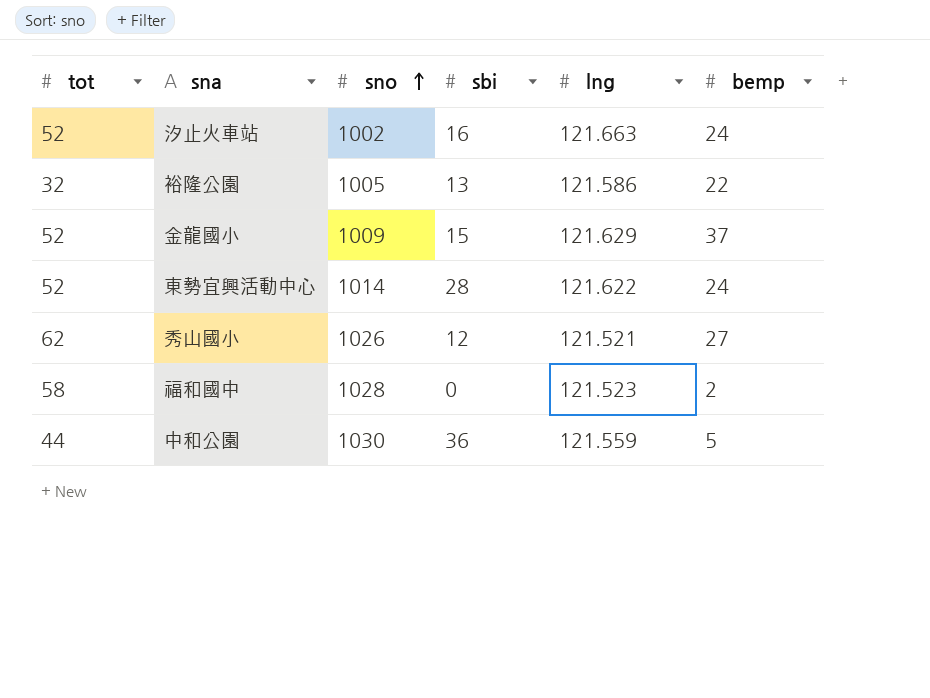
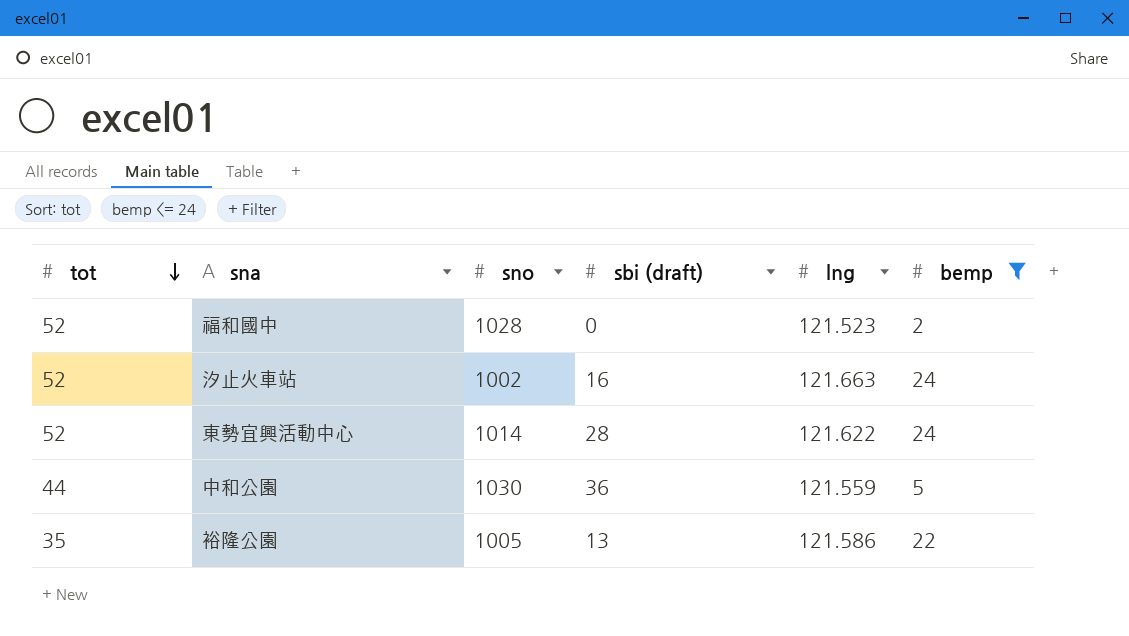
filter: none -> bemp <= 24
row order: sno ascending -> tot descending
column name: sbi -> sbi (draft)
福和國中 | tot: 58 -> 52
裕隆公園 | tot: 32 -> 35

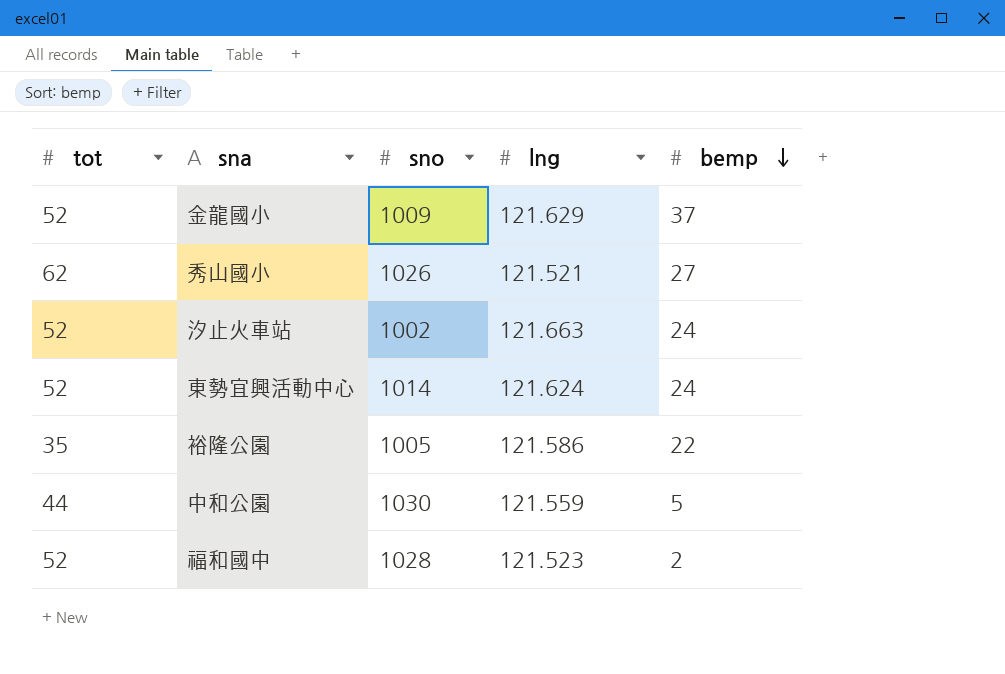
filter: bemp <= 24 -> none
row order: tot descending -> bemp descending
column sbi (draft) | position: 4 -> none
東勢宜興活動中心 | lng: 121.622 -> 121.624

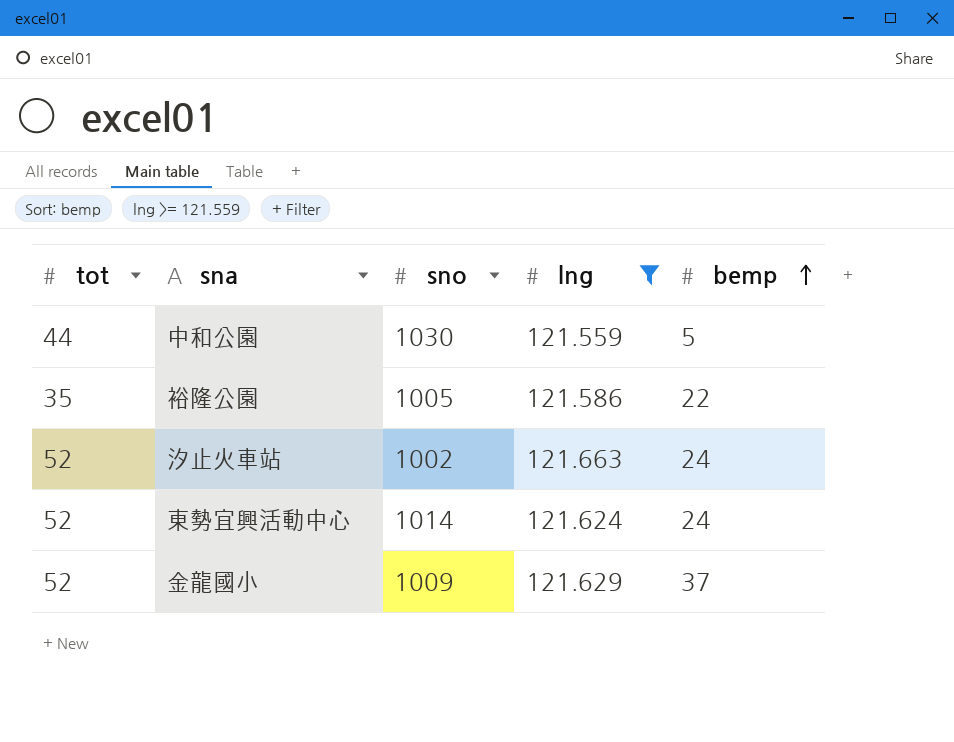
filter: none -> lng >= 121.559
row order: bemp descending -> bemp ascending

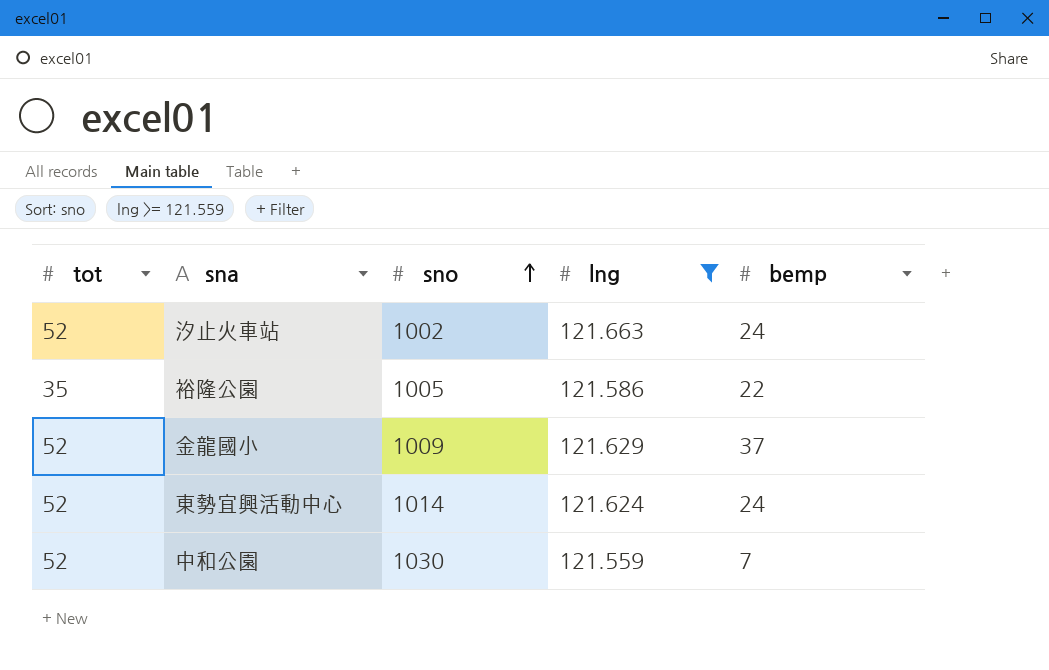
row order: bemp ascending -> sno ascending
中和公園 | tot: 44 -> 52
中和公園 | bemp: 5 -> 7

